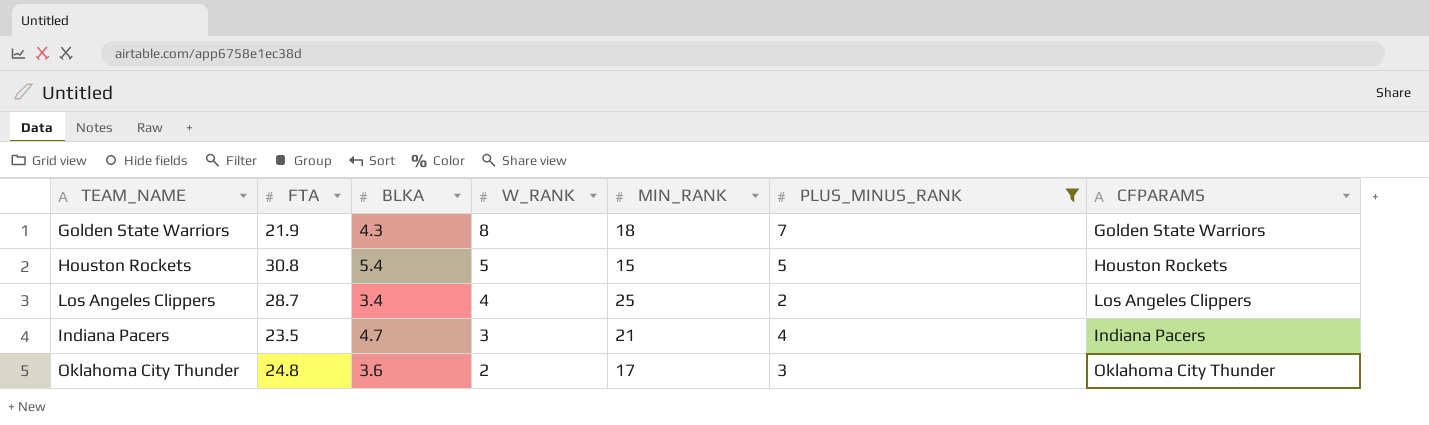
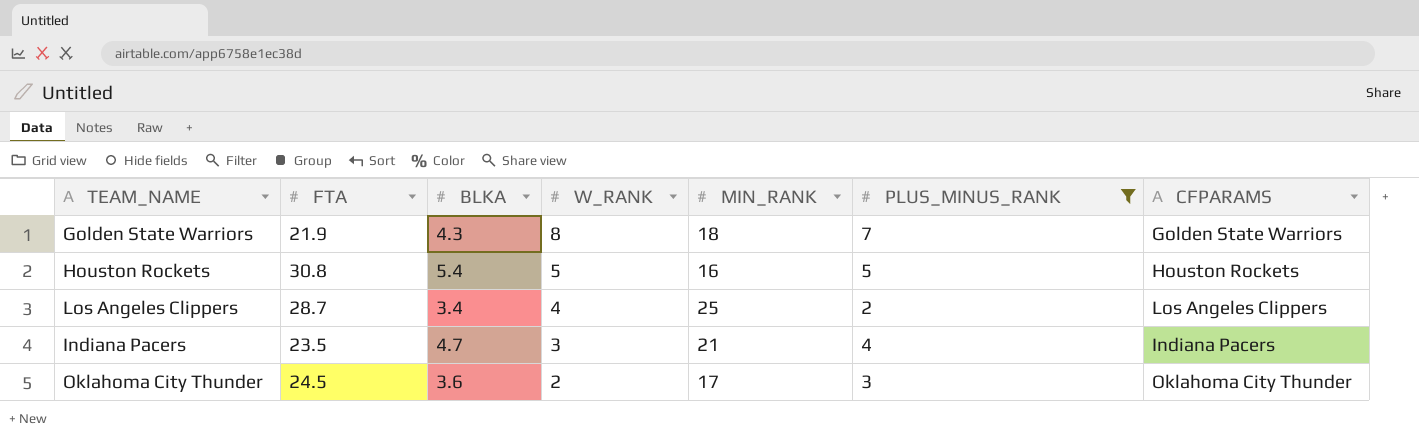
Houston Rockets | MIN_RANK: 15 -> 16
Oklahoma City Thunder | FTA: 24.8 -> 24.5

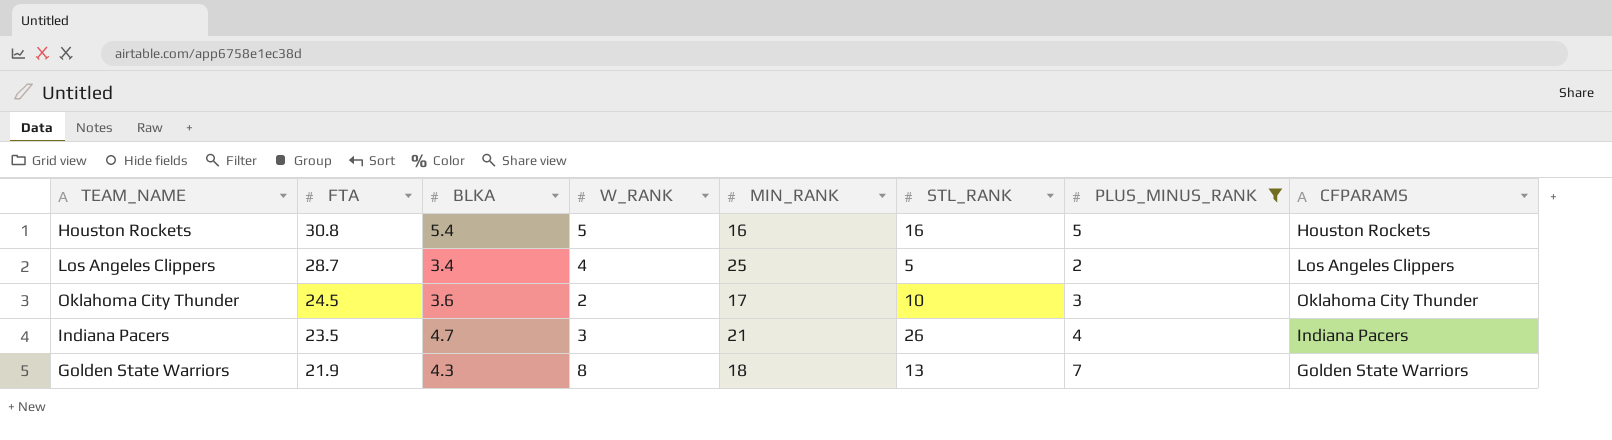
row order: W_RANK descending -> FTA descending
column STL_RANK | position: none -> 6

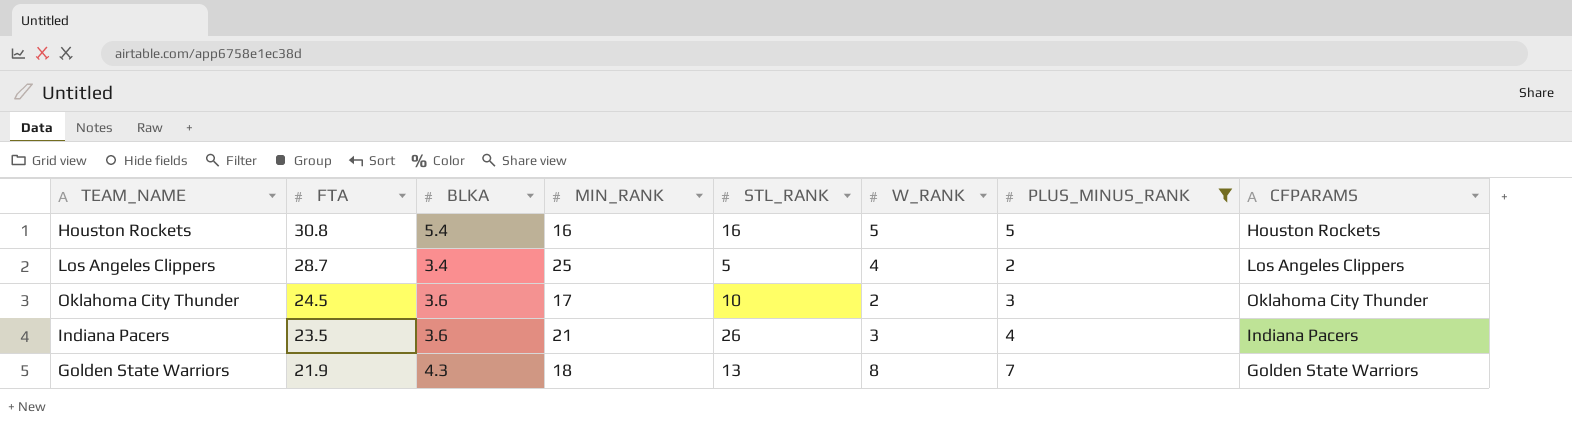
column W_RANK | position: 4 -> 6
Indiana Pacers | BLKA: 4.7 -> 3.6

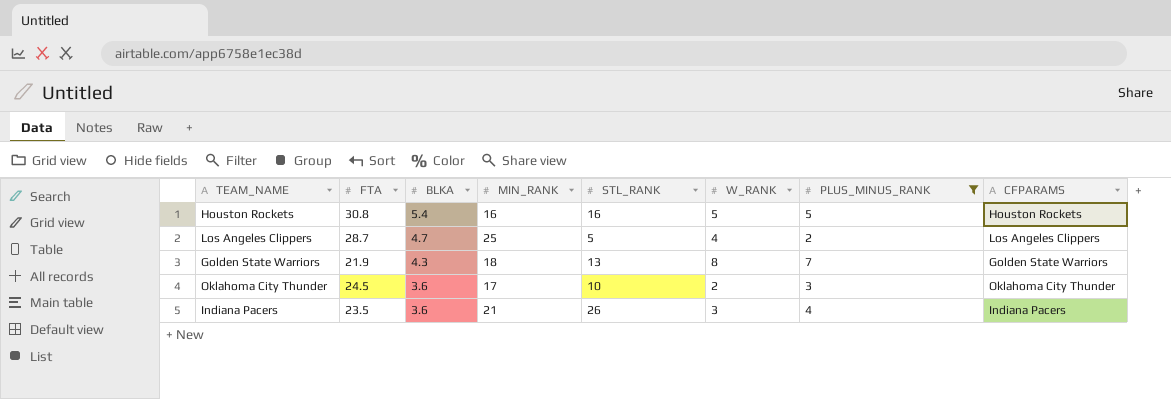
row order: FTA descending -> BLKA descending
Los Angeles Clippers | BLKA: 3.4 -> 4.7

